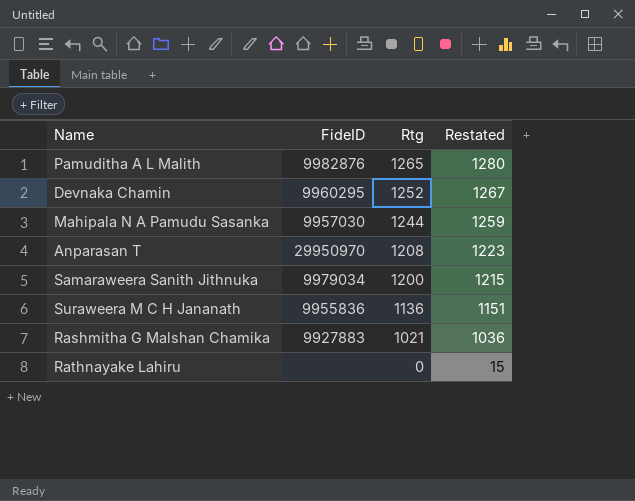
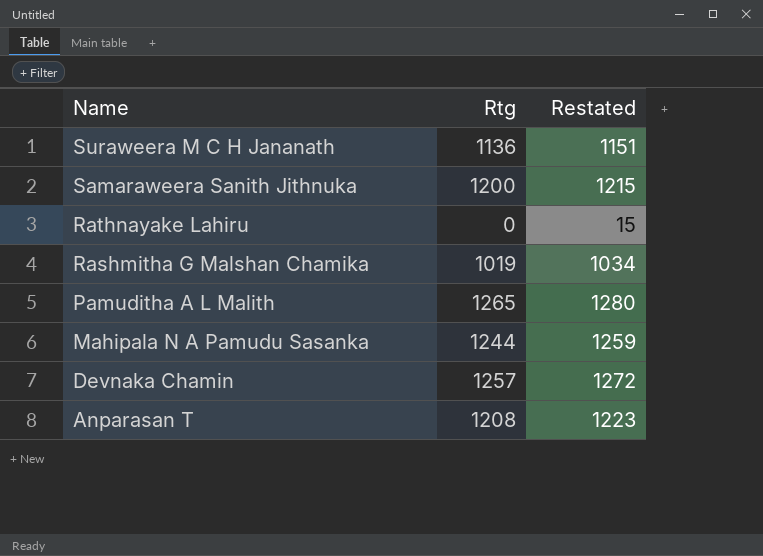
row order: Rtg descending -> Name descending
column FideID | position: 2 -> none
Rashmitha G Malshan Chamika | Rtg: 1021 -> 1019
Rashmitha G Malshan Chamika | Restated: 1036 -> 1034
Devnaka Chamin | Rtg: 1252 -> 1257
Devnaka Chamin | Restated: 1267 -> 1272

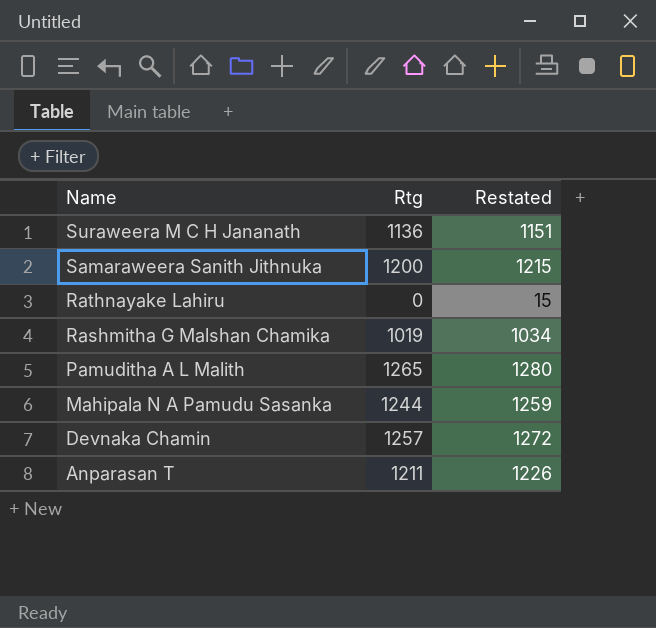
Anparasan T | Rtg: 1208 -> 1211
Anparasan T | Restated: 1223 -> 1226

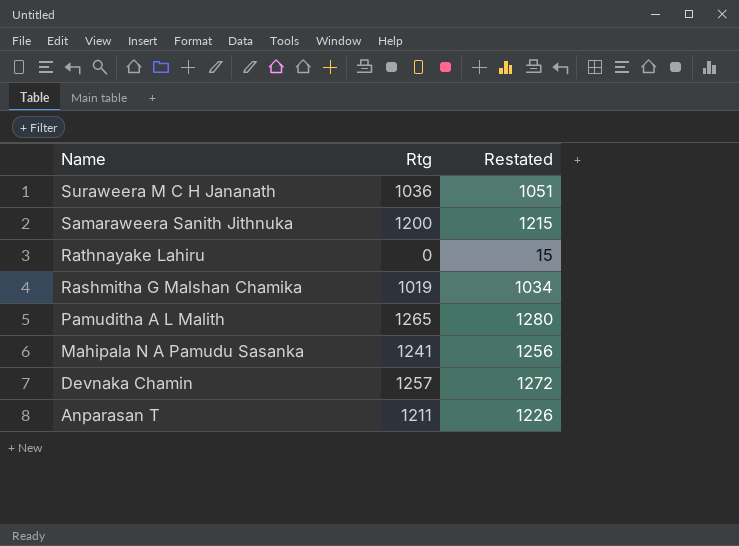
Suraweera M C H Jananath | Rtg: 1136 -> 1036
Suraweera M C H Jananath | Restated: 1151 -> 1051
Mahipala N A Pamudu Sasanka | Rtg: 1244 -> 1241
Mahipala N A Pamudu Sasanka | Restated: 1259 -> 1256

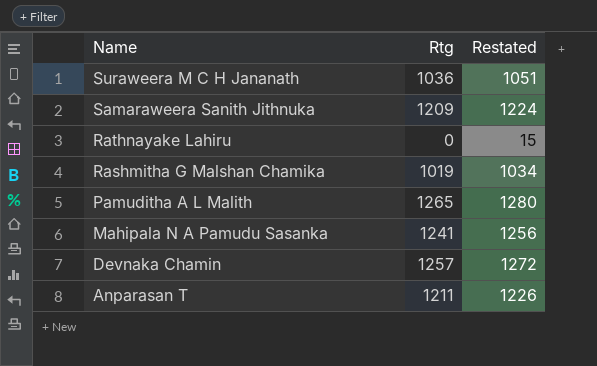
Samaraweera Sanith Jithnuka | Rtg: 1200 -> 1209
Samaraweera Sanith Jithnuka | Restated: 1215 -> 1224

